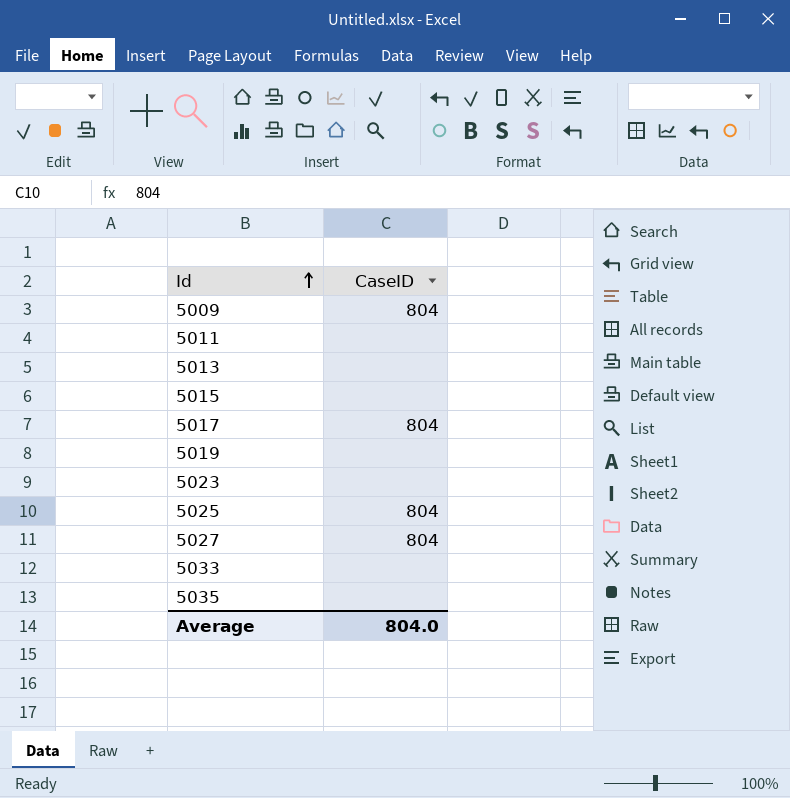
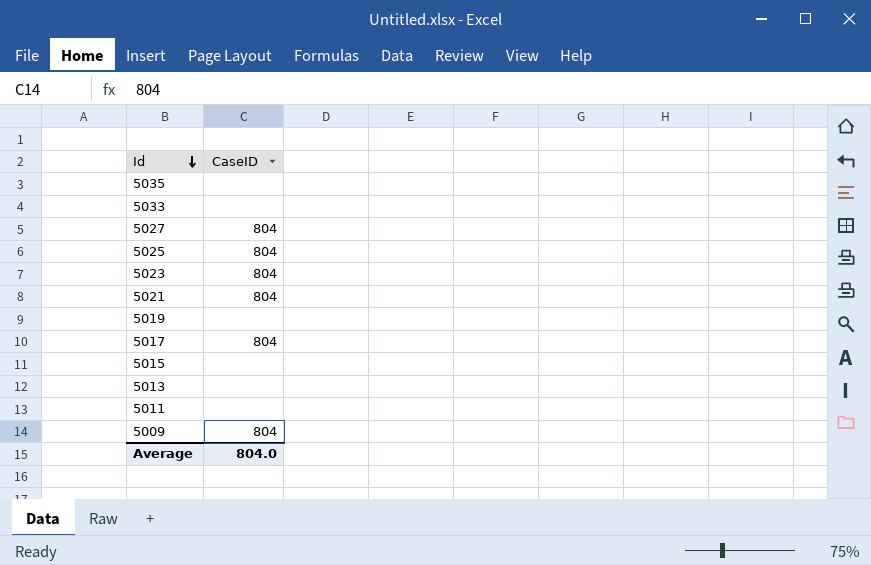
row order: Id ascending -> Id descending
5023 | CaseID: none -> 804
row 5021: none -> 804

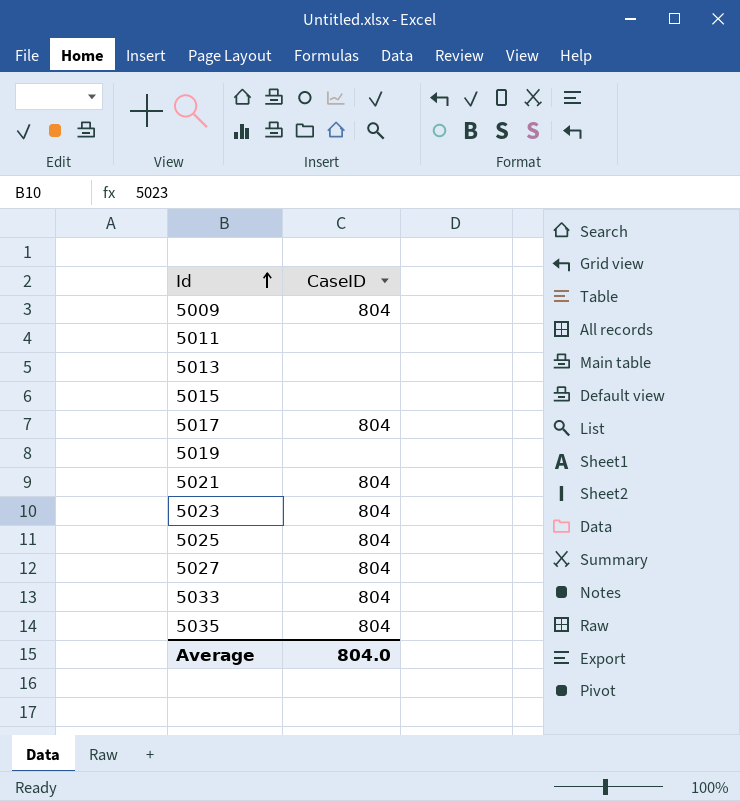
row order: Id descending -> Id ascending
5033 | CaseID: none -> 804
5035 | CaseID: none -> 804

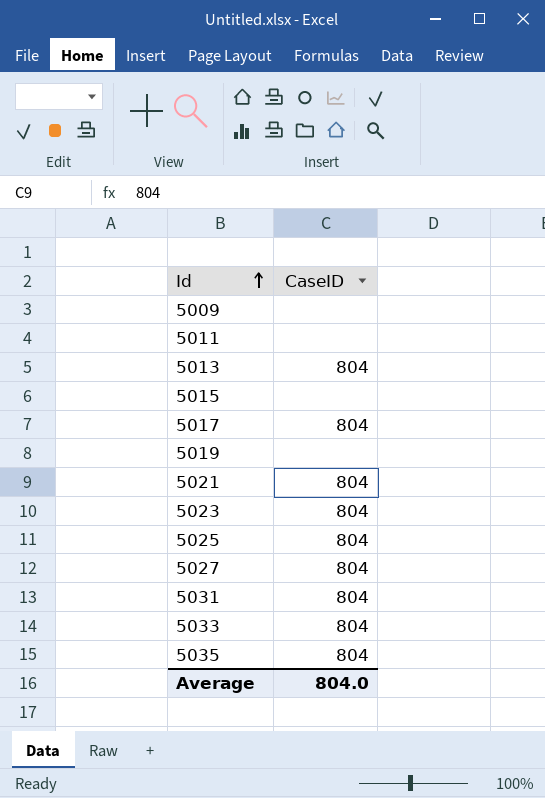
5009 | CaseID: 804 -> none
5013 | CaseID: none -> 804
row 5031: none -> 804

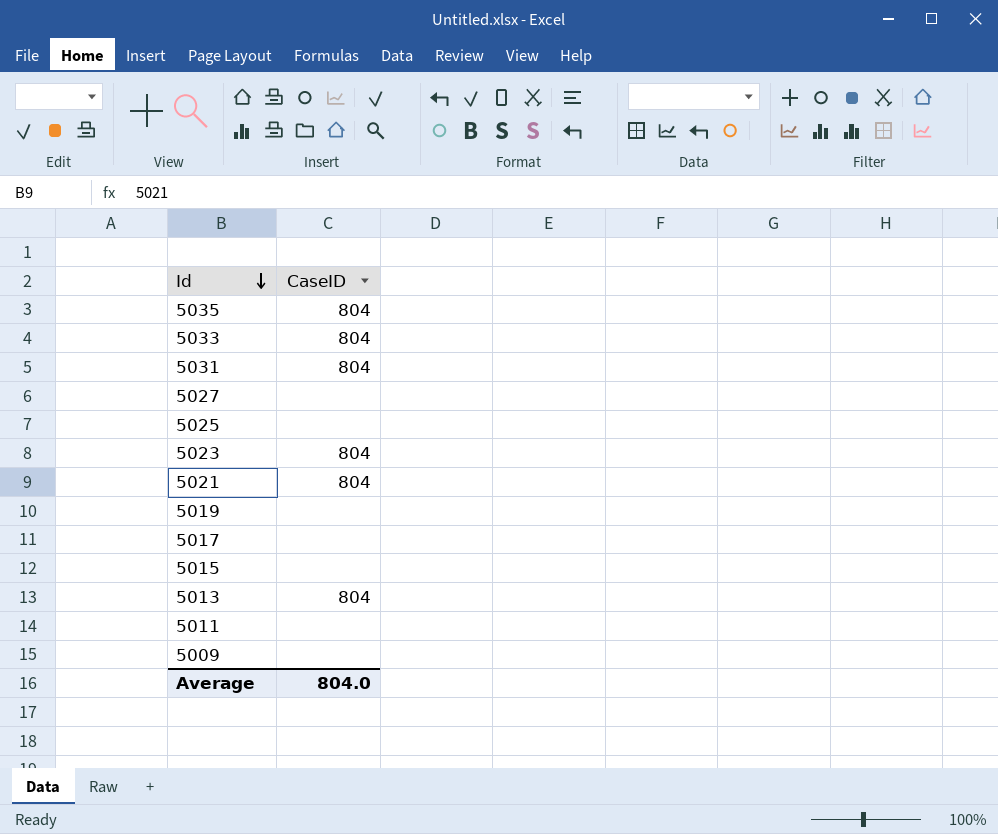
row order: Id ascending -> Id descending
5027 | CaseID: 804 -> none
5025 | CaseID: 804 -> none
5017 | CaseID: 804 -> none

